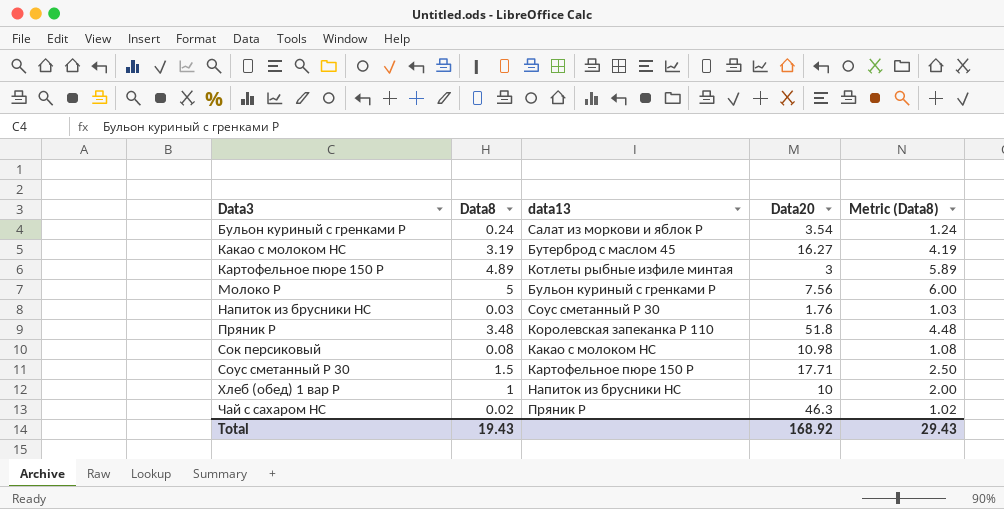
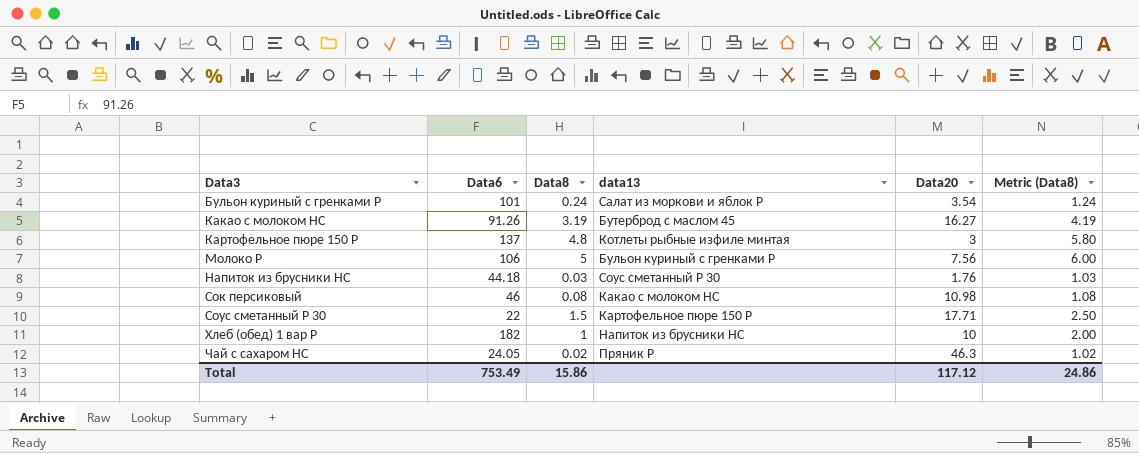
column Data6 | position: none -> 2
row Пряник Р: 3.48 | Королевская запеканка Р 110 | 51.8 | 4.48 -> none
Картофельное пюре 150 Р | Data8: 4.89 -> 4.8
Картофельное пюре 150 Р | Metric (Data8): 5.89 -> 5.80
Total | Data8: 19.43 -> 15.86
Total | Data20: 168.92 -> 117.12
Total | Metric (Data8): 29.43 -> 24.86

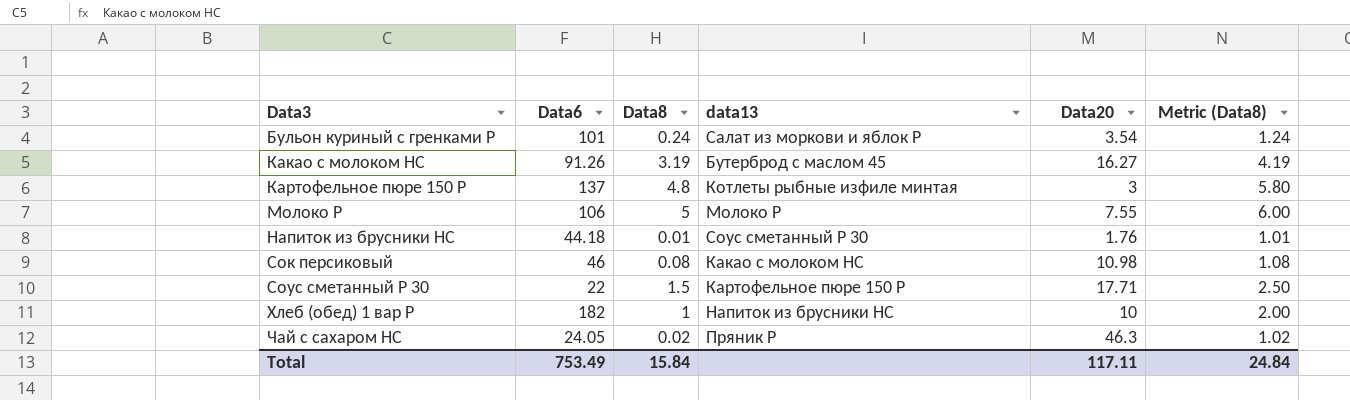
Молоко Р | data13: Бульон куриный с гренками Р -> Молоко Р
Молоко Р | Data20: 7.56 -> 7.55
Напиток из брусники НС | Data8: 0.03 -> 0.01
Напиток из брусники НС | Metric (Data8): 1.03 -> 1.01
Total | Data8: 15.86 -> 15.84
Total | Data20: 117.12 -> 117.11
Total | Metric (Data8): 24.86 -> 24.84

